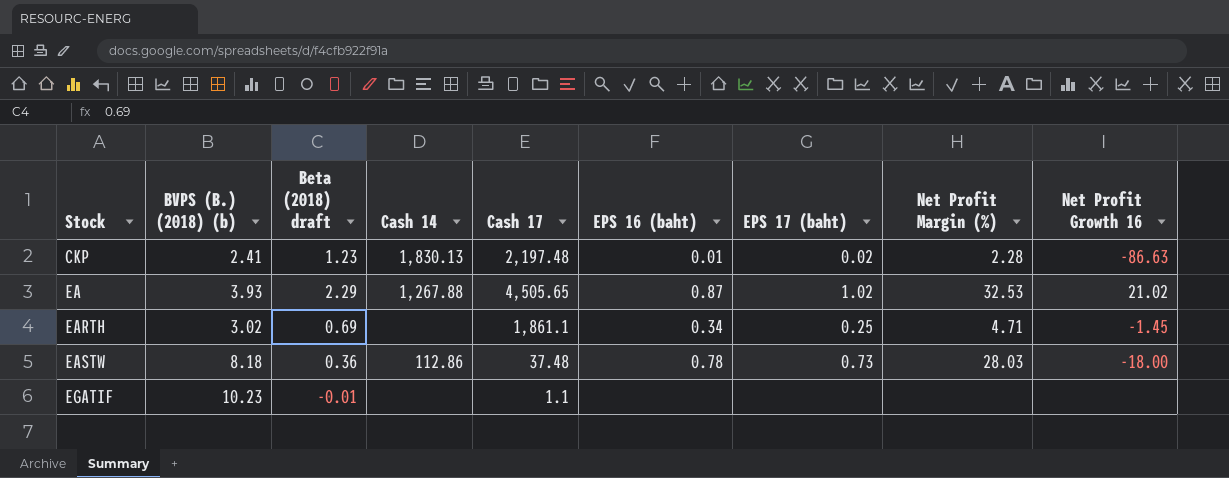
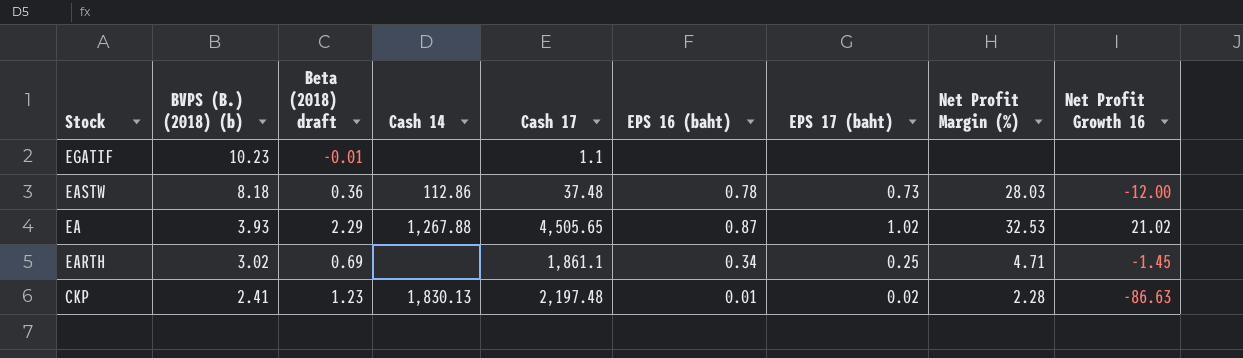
row order: Stock ascending -> BVPS (B.) (2018) (b) descending
EASTW | Net Profit Growth 16: -18.00 -> -12.00

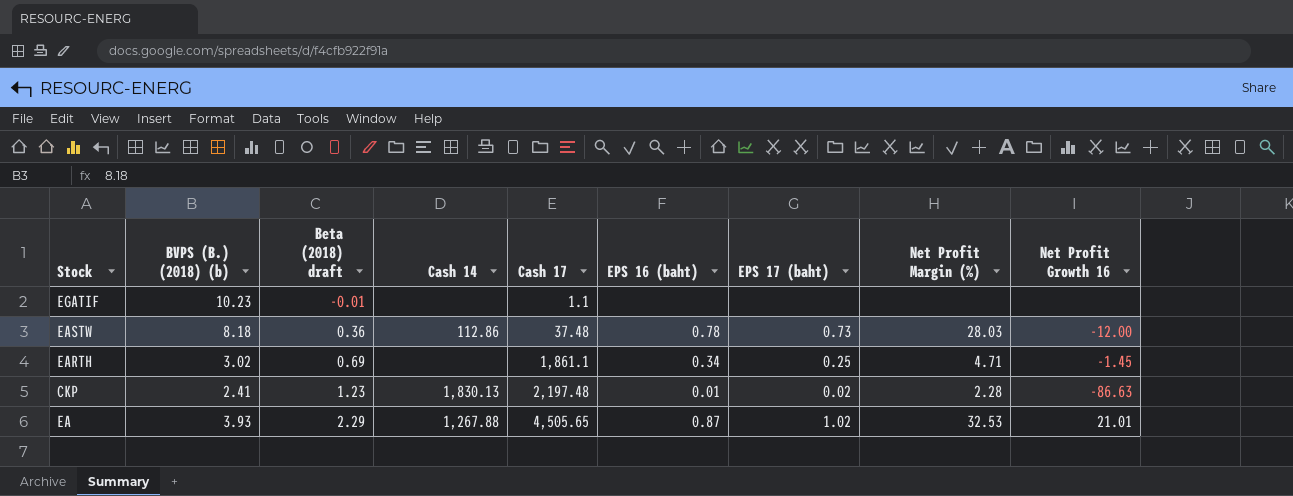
row order: BVPS (B.) (2018) (b) descending -> Beta (2018) draft ascending
EA | Net Profit Growth 16: 21.02 -> 21.01

